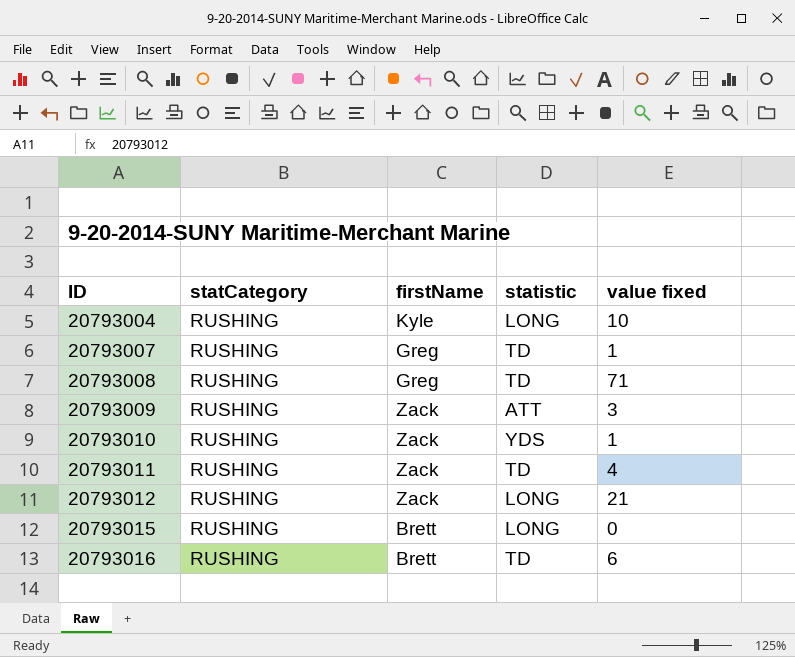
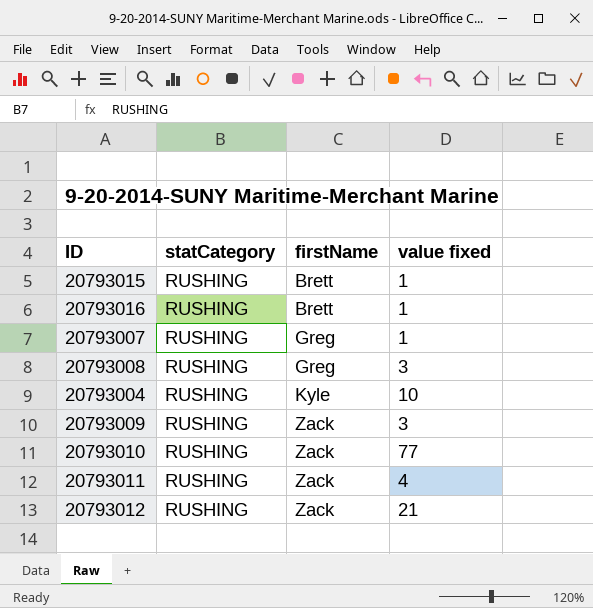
row order: ID ascending -> firstName ascending
column statistic | position: 4 -> none
20793015 | value fixed: 0 -> 1
20793016 | value fixed: 6 -> 1
20793008 | value fixed: 71 -> 3
20793010 | value fixed: 1 -> 77

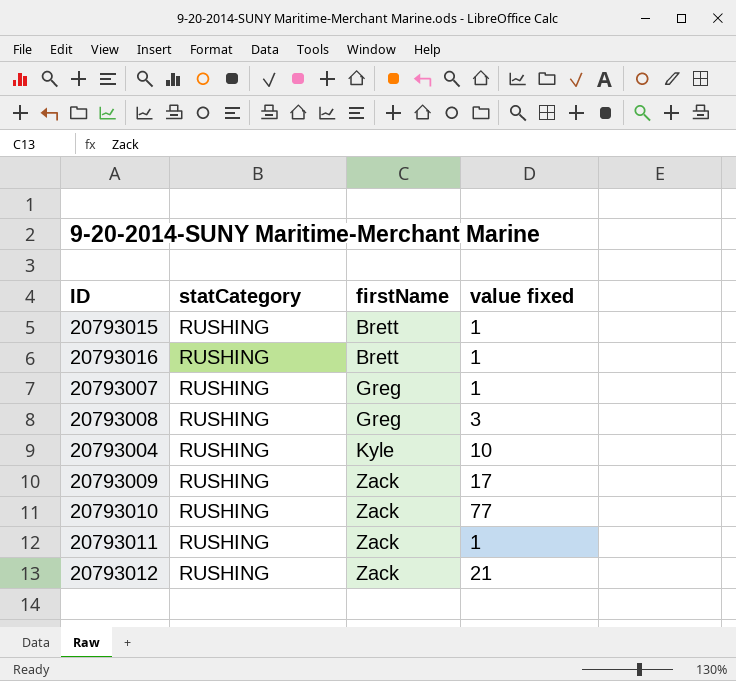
20793009 | value fixed: 3 -> 17
20793011 | value fixed: 4 -> 1

